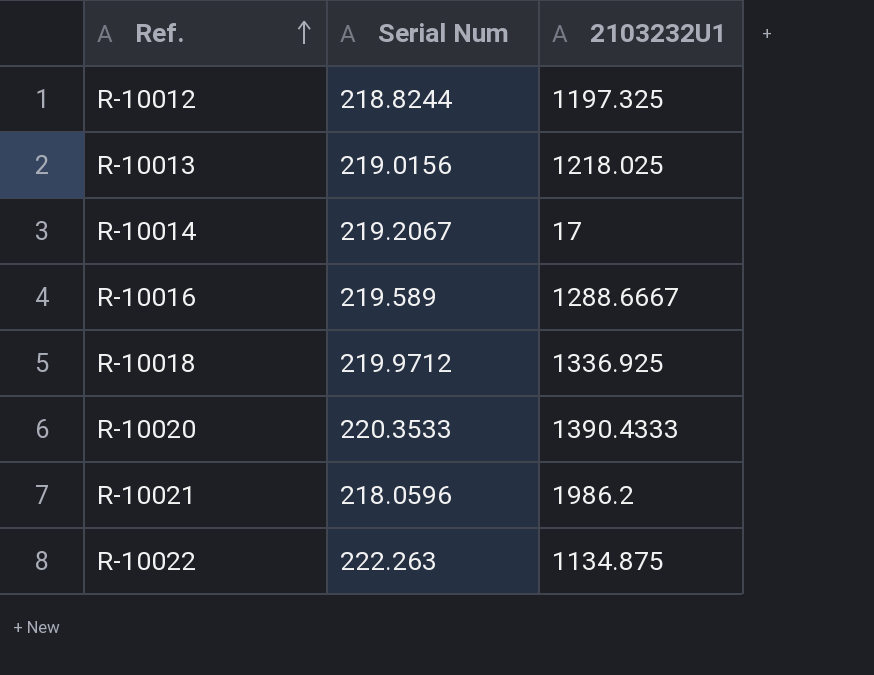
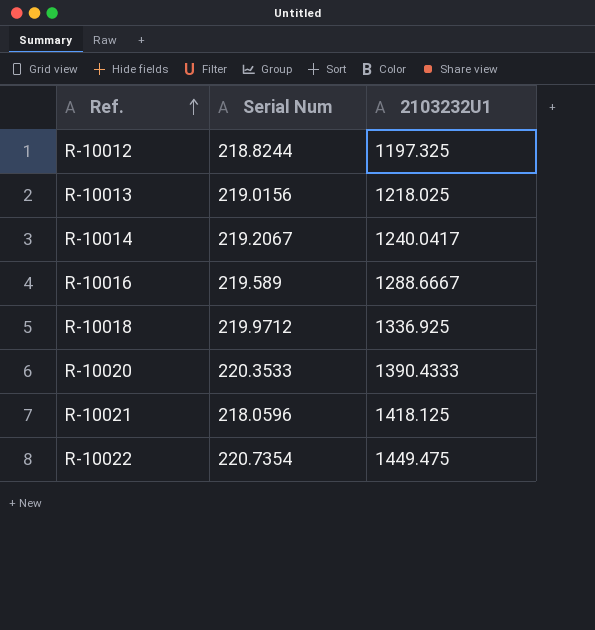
R-10014 | 2103232U1: 17 -> 1240.0417
R-10021 | 2103232U1: 1986.2 -> 1418.125
R-10022 | Serial Num: 222.263 -> 220.7354
R-10022 | 2103232U1: 1134.875 -> 1449.475

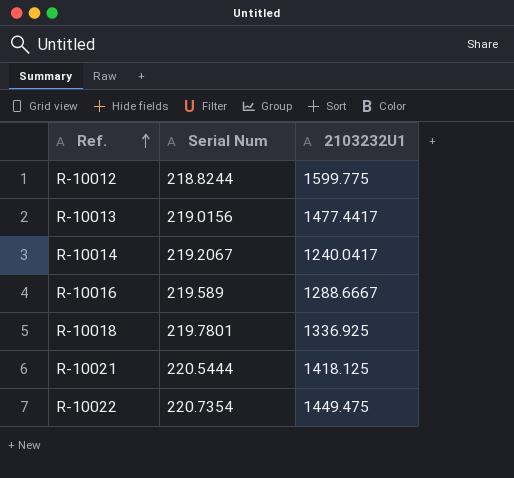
row R-10020: 220.3533 | 1390.4333 -> none
R-10012 | 2103232U1: 1197.325 -> 1599.775
R-10013 | 2103232U1: 1218.025 -> 1477.4417
R-10018 | Serial Num: 219.9712 -> 219.7801
R-10021 | Serial Num: 218.0596 -> 220.5444

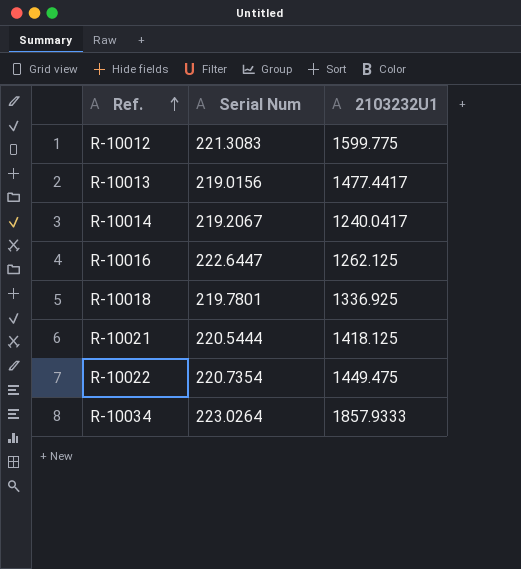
R-10012 | Serial Num: 218.8244 -> 221.3083
R-10016 | Serial Num: 219.589 -> 222.6447
R-10016 | 2103232U1: 1288.6667 -> 1262.125
row R-10034: none -> 223.0264 | 1857.9333

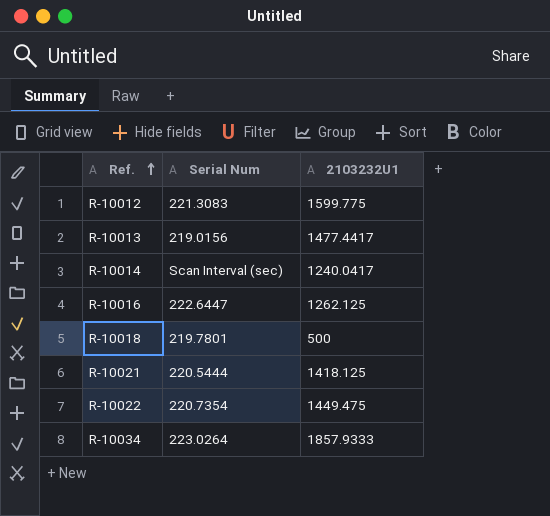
R-10014 | Serial Num: 219.2067 -> Scan Interval (sec)
R-10018 | 2103232U1: 1336.925 -> 500

